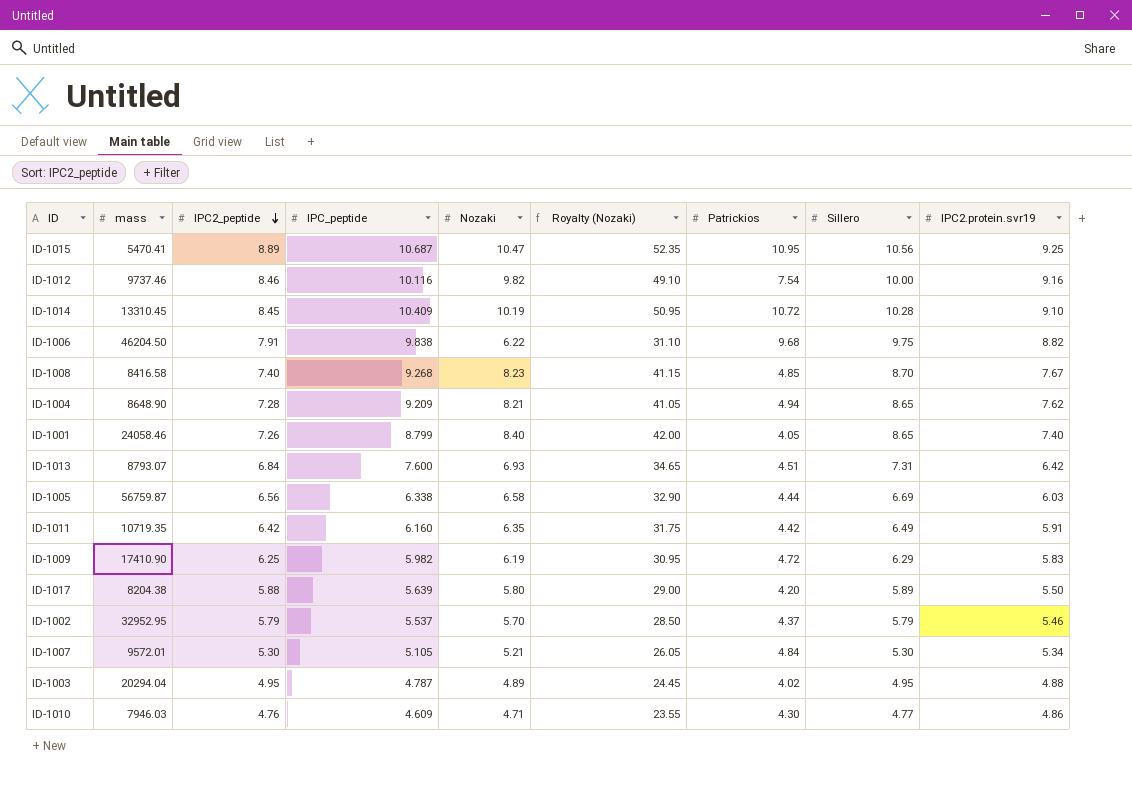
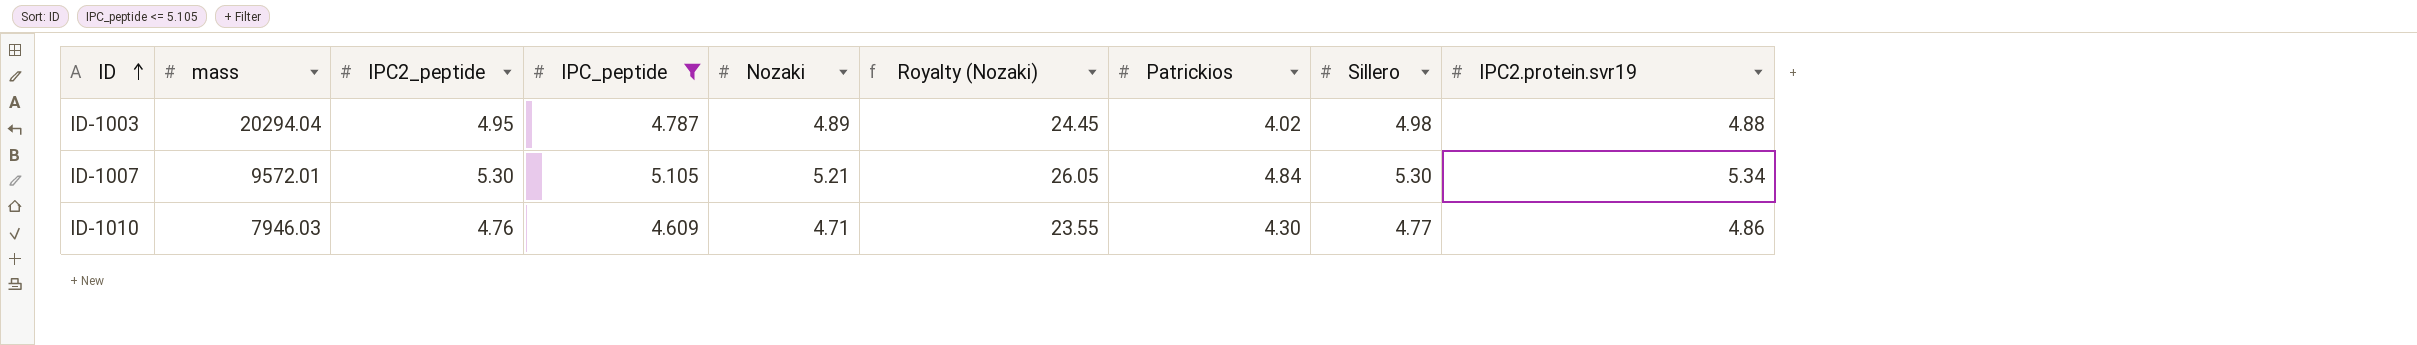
filter: none -> IPC_peptide <= 5.105
row order: IPC2_peptide descending -> ID ascending
ID-1003 | Sillero: 4.95 -> 4.98

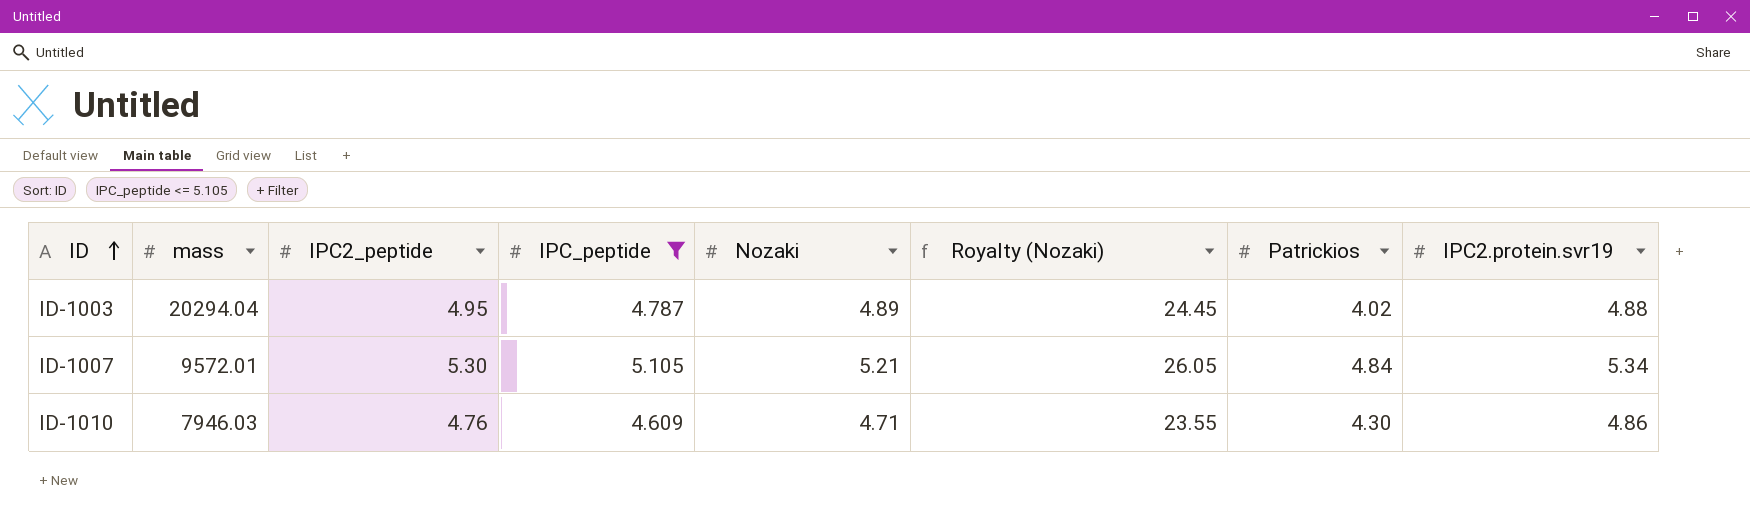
column Sillero | position: 8 -> none

